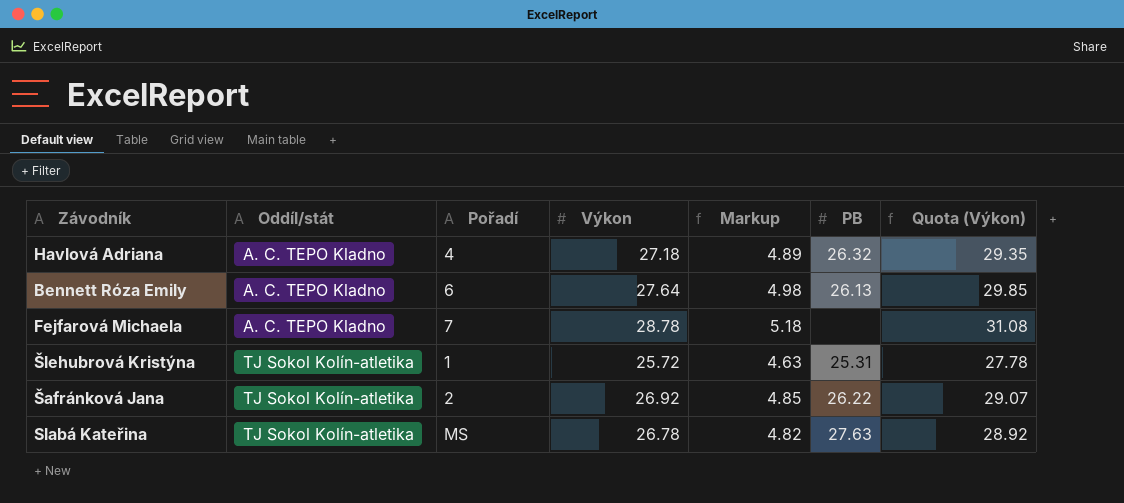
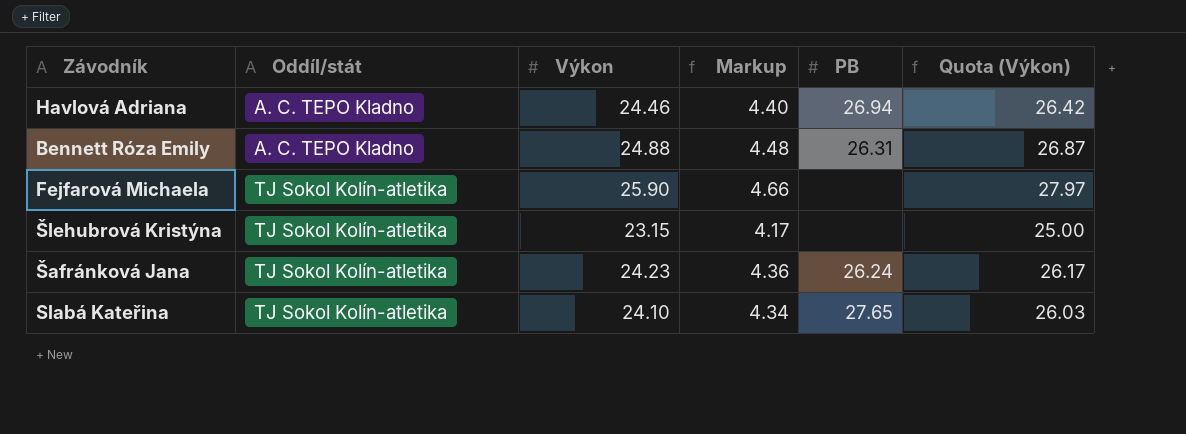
column Pořadí | position: 3 -> none
Havlová Adriana | Výkon: 27.18 -> 24.46
Havlová Adriana | Markup: 4.89 -> 4.40
Havlová Adriana | PB: 26.32 -> 26.94
Havlová Adriana | Quota (Výkon): 29.35 -> 26.42
Bennett Róza Emily | Výkon: 27.64 -> 24.88
Bennett Róza Emily | Markup: 4.98 -> 4.48
Bennett Róza Emily | PB: 26.13 -> 26.31
Bennett Róza Emily | Quota (Výkon): 29.85 -> 26.87
Fejfarová Michaela | Oddíl/stát: A. C. TEPO Kladno -> TJ Sokol Kolín-atletika
Fejfarová Michaela | Výkon: 28.78 -> 25.90
Fejfarová Michaela | Markup: 5.18 -> 4.66
Fejfarová Michaela | Quota (Výkon): 31.08 -> 27.97
Šlehubrová Kristýna | Výkon: 25.72 -> 23.15
Šlehubrová Kristýna | Markup: 4.63 -> 4.17
Šlehubrová Kristýna | PB: 25.31 -> none
Šlehubrová Kristýna | Quota (Výkon): 27.78 -> 25.00
Šafránková Jana | Výkon: 26.92 -> 24.23
Šafránková Jana | Markup: 4.85 -> 4.36
Šafránková Jana | PB: 26.22 -> 26.24
Šafránková Jana | Quota (Výkon): 29.07 -> 26.17
Slabá Kateřina | Výkon: 26.78 -> 24.10
Slabá Kateřina | Markup: 4.82 -> 4.34
Slabá Kateřina | PB: 27.63 -> 27.65
Slabá Kateřina | Quota (Výkon): 28.92 -> 26.03

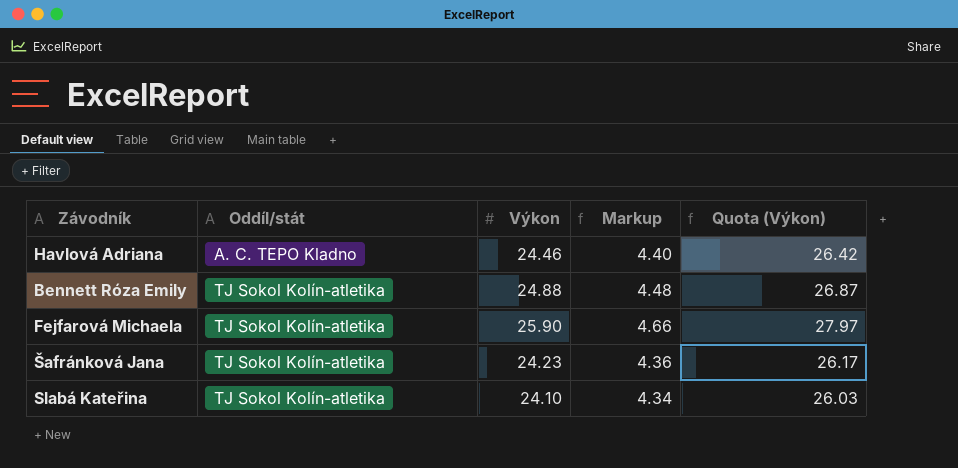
column PB | position: 5 -> none
row Šlehubrová Kristýna: TJ Sokol Kolín-atletika | 23.15 | 4.17 | none | 25.00 -> none
Bennett Róza Emily | Oddíl/stát: A. C. TEPO Kladno -> TJ Sokol Kolín-atletika

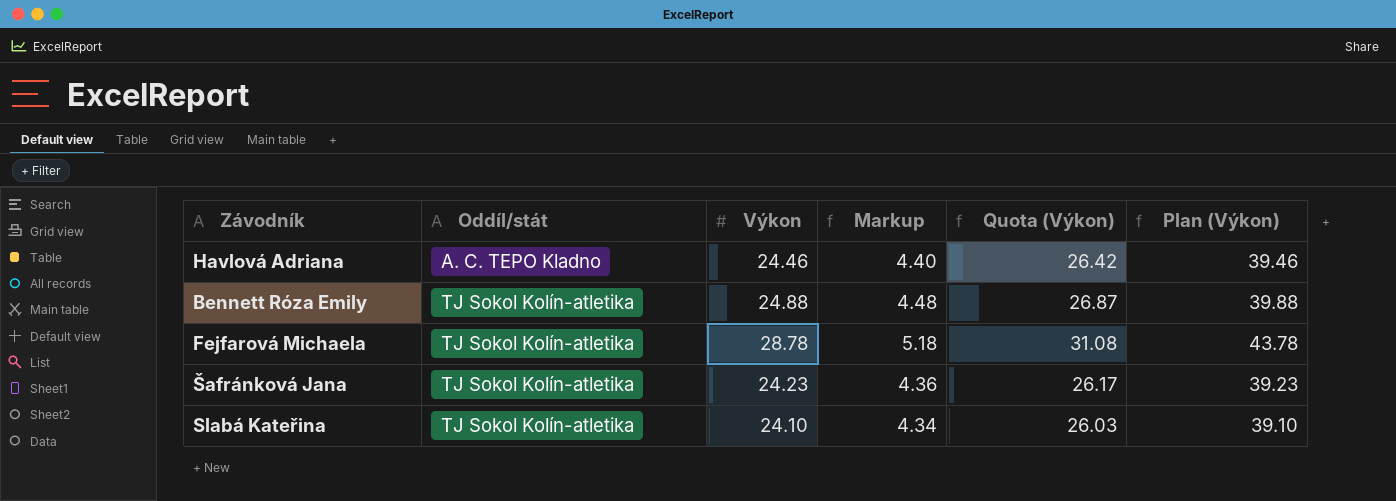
column Plan (Výkon) | formula: none -> [Výkon] + 15
Fejfarová Michaela | Výkon: 25.90 -> 28.78
Fejfarová Michaela | Markup: 4.66 -> 5.18
Fejfarová Michaela | Quota (Výkon): 27.97 -> 31.08

